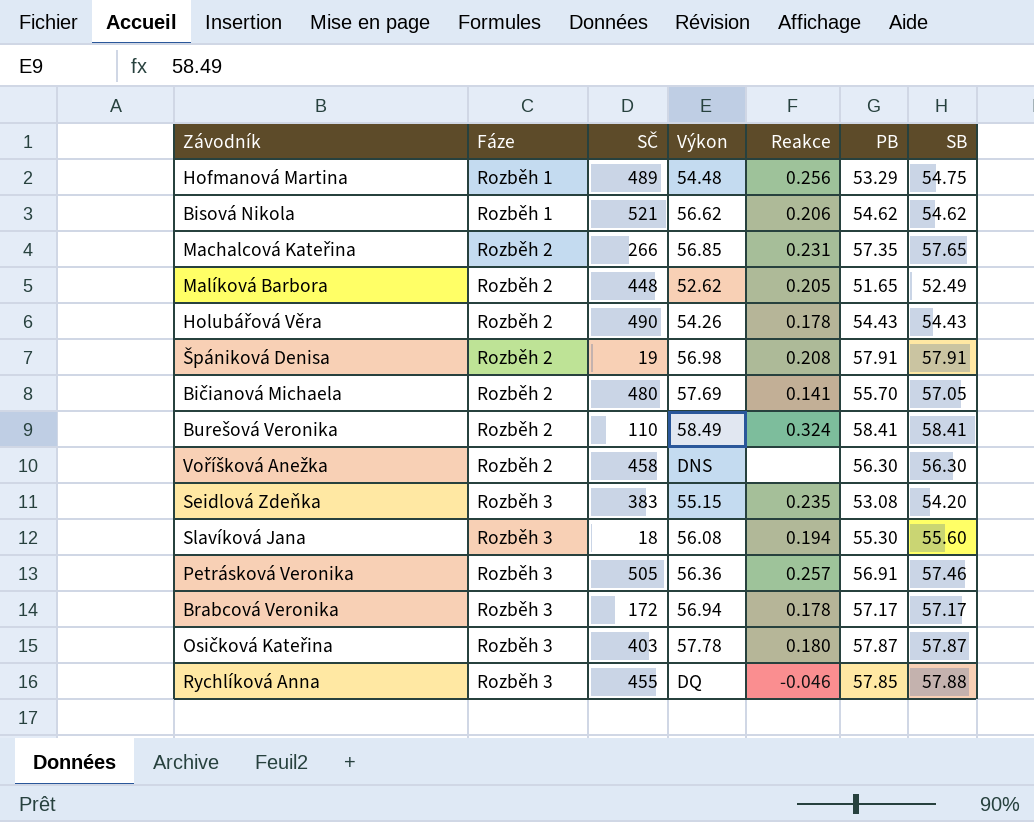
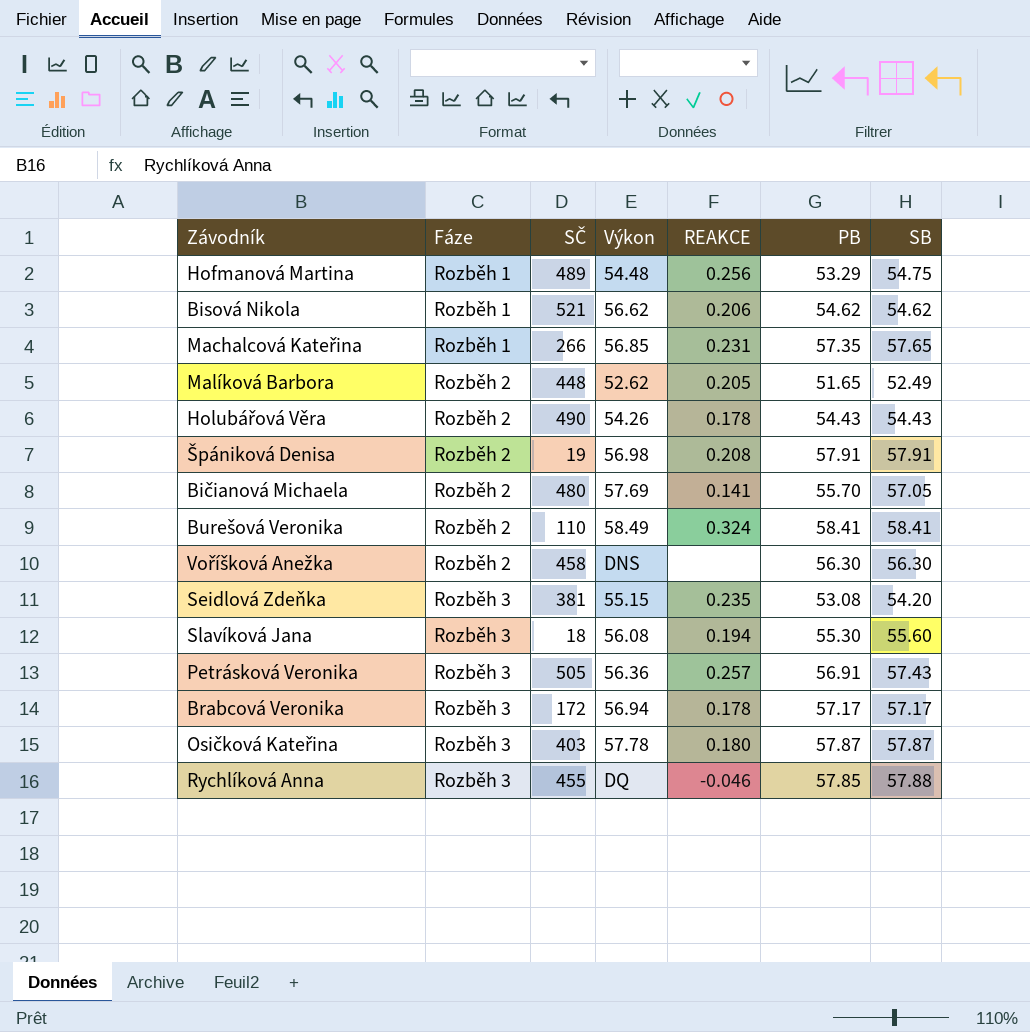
column name: Reakce -> REAKCE
Machalcová Kateřina | Fáze: Rozběh 2 -> Rozběh 1
Seidlová Zdeňka | SČ: 383 -> 381
Petrásková Veronika | SB: 57.46 -> 57.43

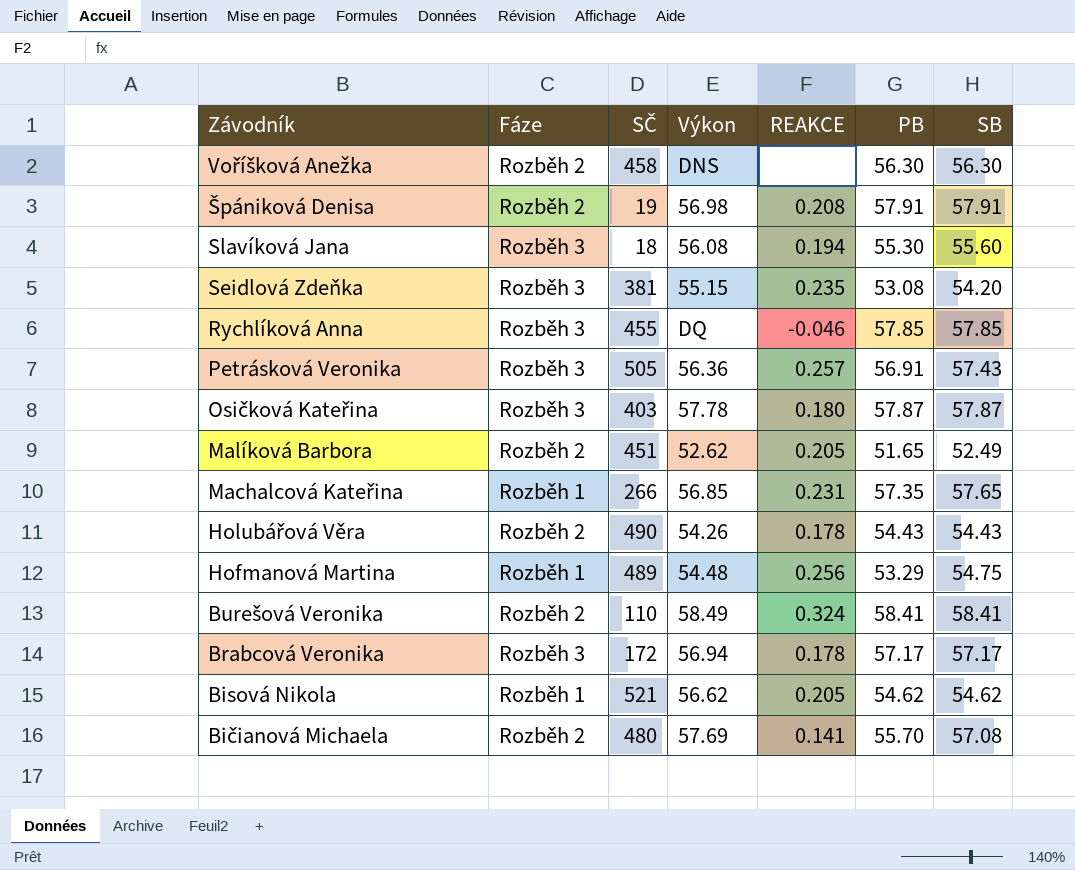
row order: Fáze ascending -> Závodník descending
Rychlíková Anna | SB: 57.88 -> 57.85
Malíková Barbora | SČ: 448 -> 451
Bisová Nikola | REAKCE: 0.206 -> 0.205
Bičianová Michaela | SB: 57.05 -> 57.08

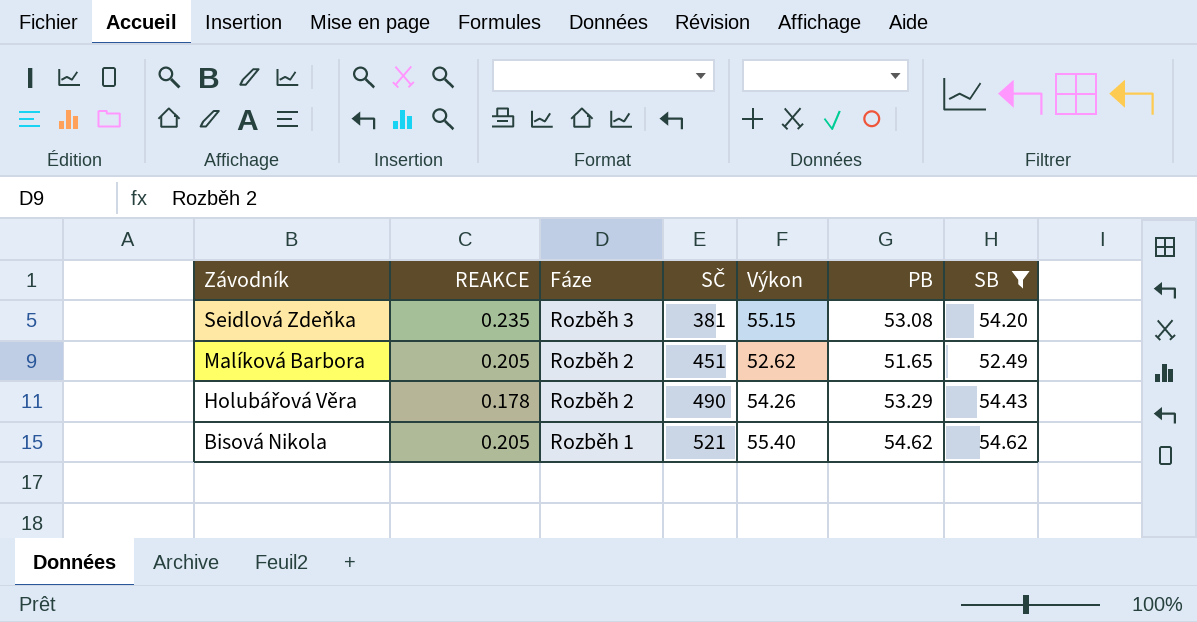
filter: none -> SB <= 54.62
column REAKCE | position: 5 -> 2
Holubářová Věra | PB: 54.43 -> 53.29
Bisová Nikola | Výkon: 56.62 -> 55.40

